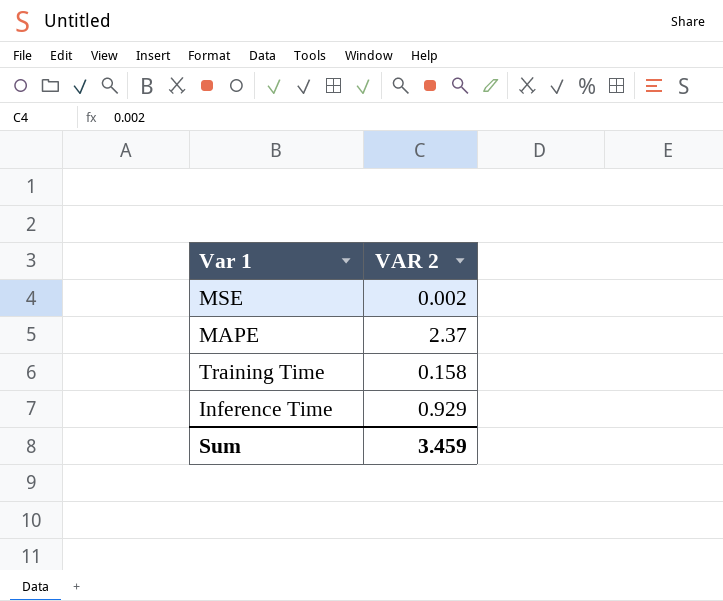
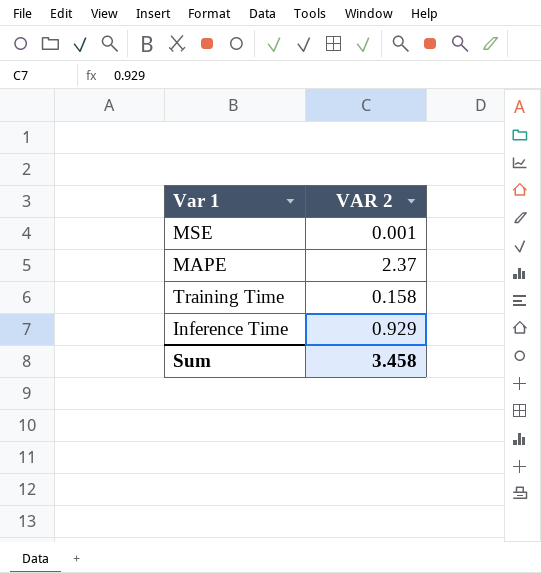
MSE | VAR 2: 0.002 -> 0.001
Sum | VAR 2: 3.459 -> 3.458

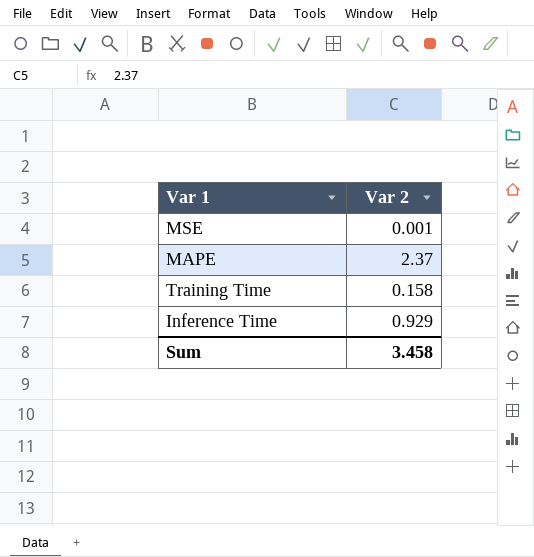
column name: VAR 2 -> Var 2

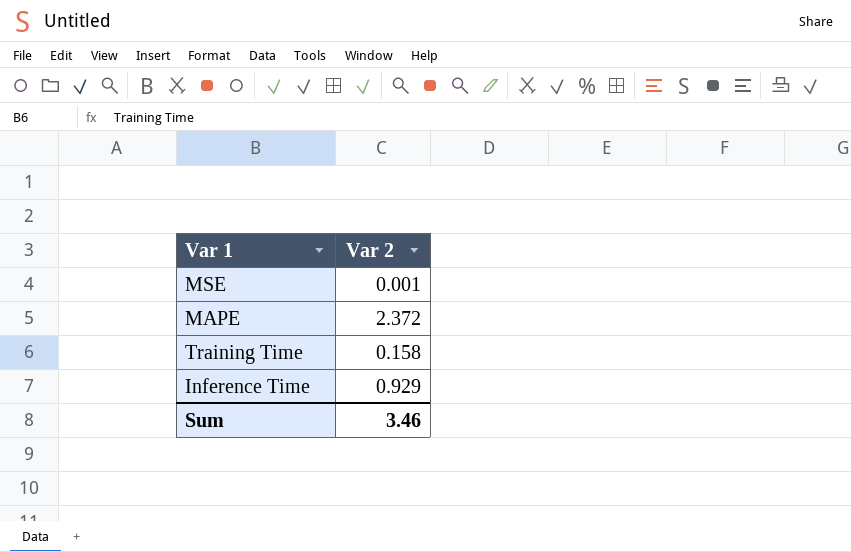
MAPE | Var 2: 2.37 -> 2.372
Sum | Var 2: 3.458 -> 3.46

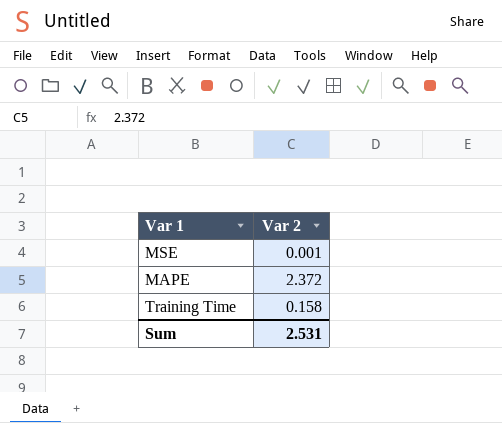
row Inference Time: 0.929 -> none
Sum | Var 2: 3.46 -> 2.531

